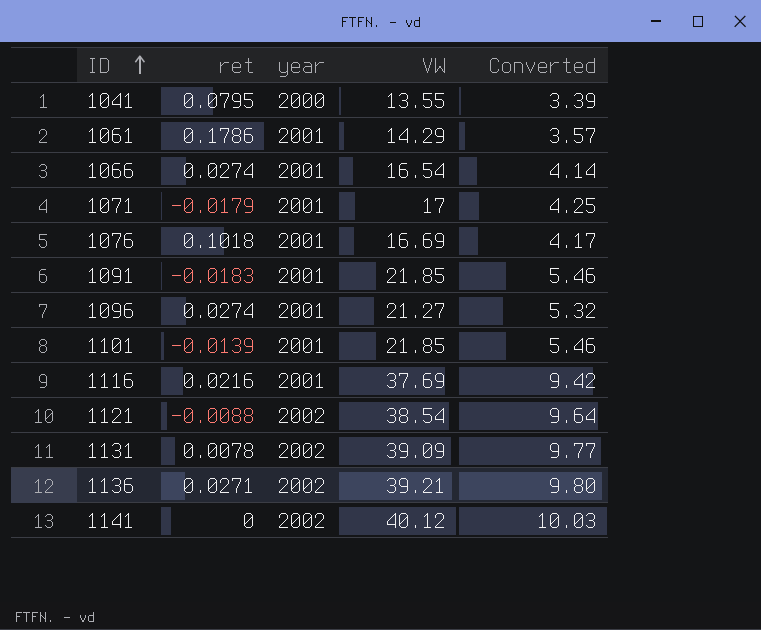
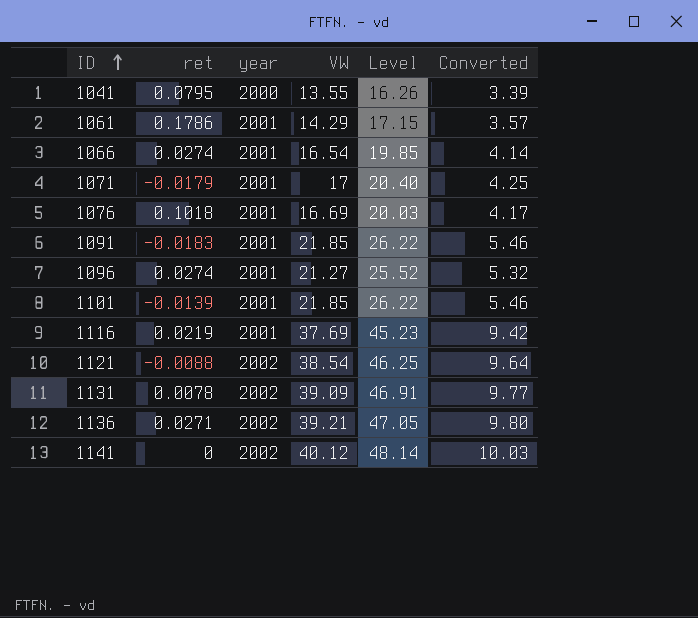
column Level | formula: none -> [VW] * 1.2
1116 | ret: 0.0216 -> 0.0219

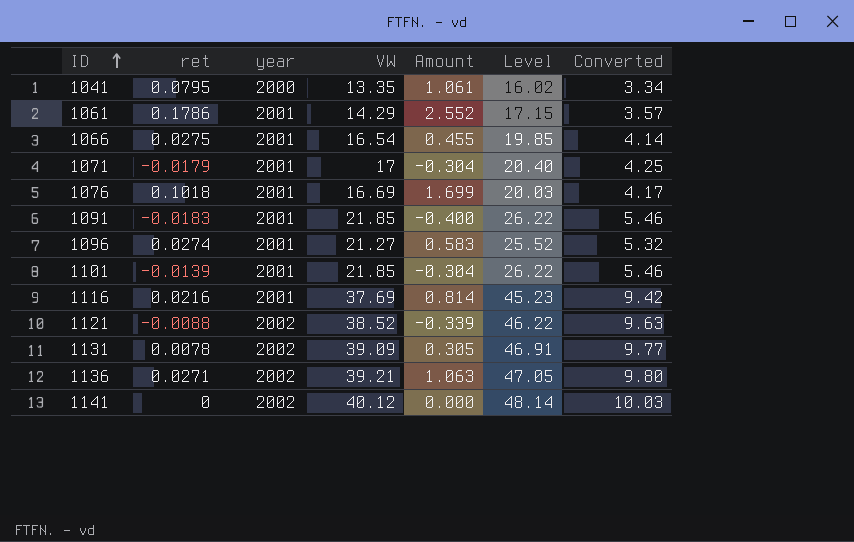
column Amount | formula: none -> [ret] * [VW]
1041 | VW: 13.55 -> 13.35
1041 | Level: 16.26 -> 16.02
1041 | Converted: 3.39 -> 3.34
1066 | ret: 0.0274 -> 0.0275
1116 | ret: 0.0219 -> 0.0216
1121 | VW: 38.54 -> 38.52
1121 | Level: 46.25 -> 46.22
1121 | Converted: 9.64 -> 9.63

